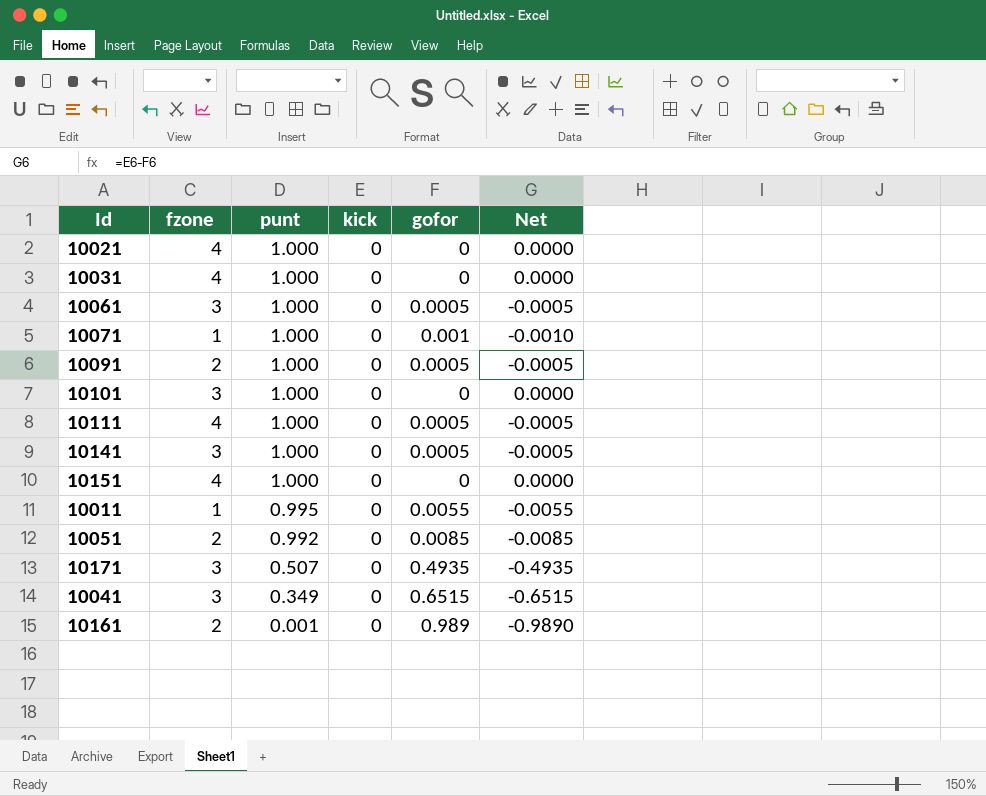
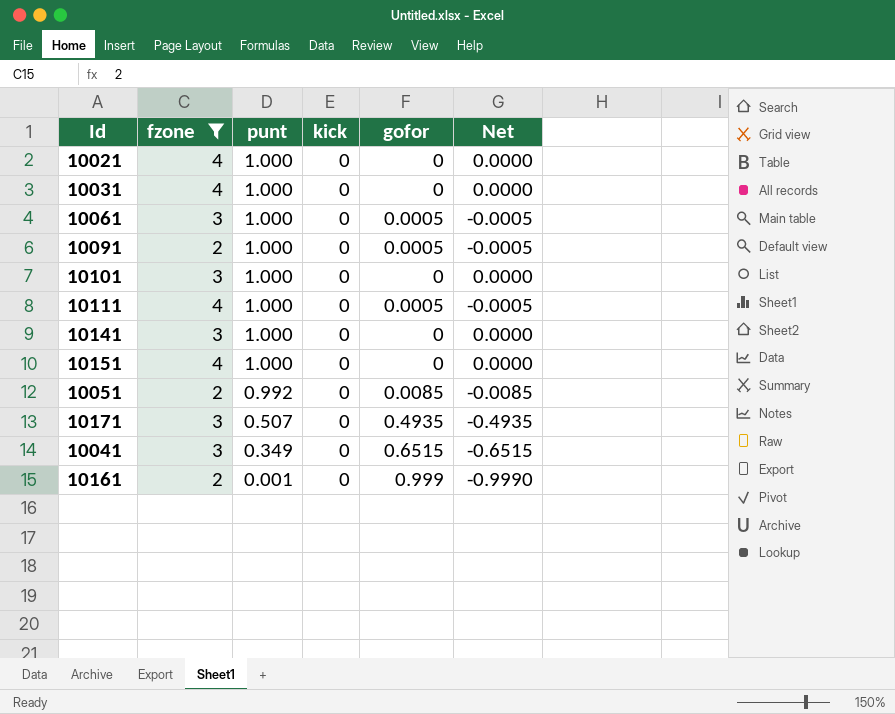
filter: none -> fzone != 1
10141 | gofor: 0.0005 -> 0
10141 | Net: -0.0005 -> 0.0000
10161 | gofor: 0.989 -> 0.999
10161 | Net: -0.9890 -> -0.9990

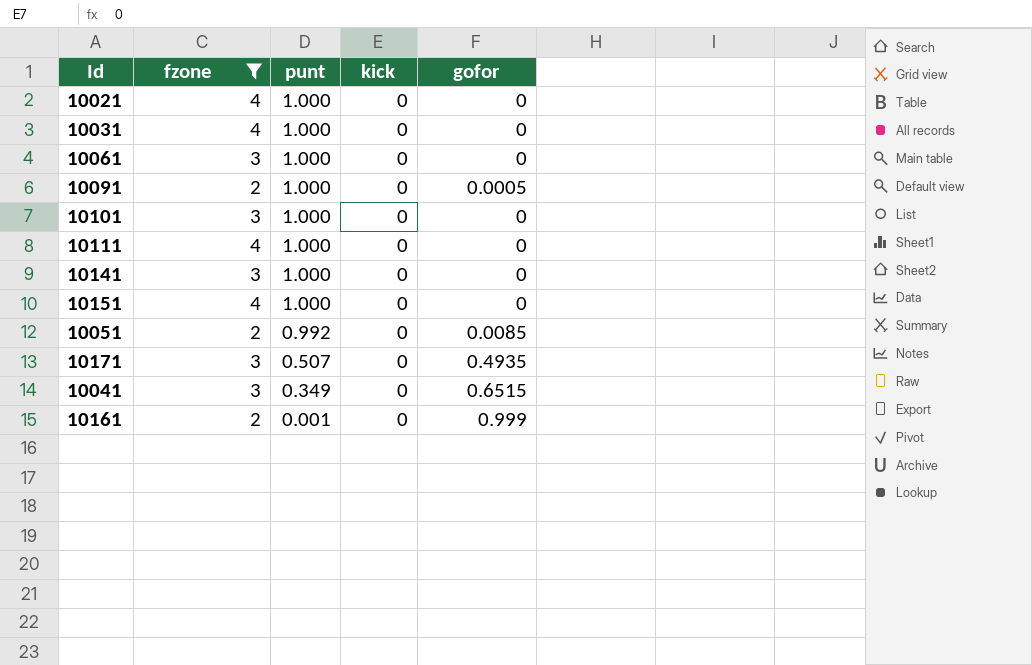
column Net | formula: [kick] - [gofor] -> none
10061 | gofor: 0.0005 -> 0
10111 | gofor: 0.0005 -> 0

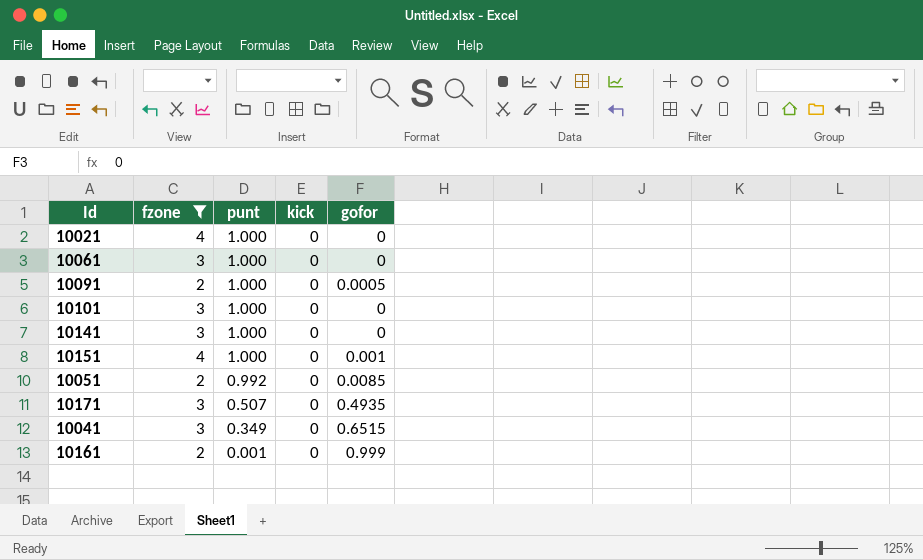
row 10031: 4 | 1.000 | 0 | 0 -> none
row 10111: 4 | 1.000 | 0 | 0 -> none
10151 | gofor: 0 -> 0.001

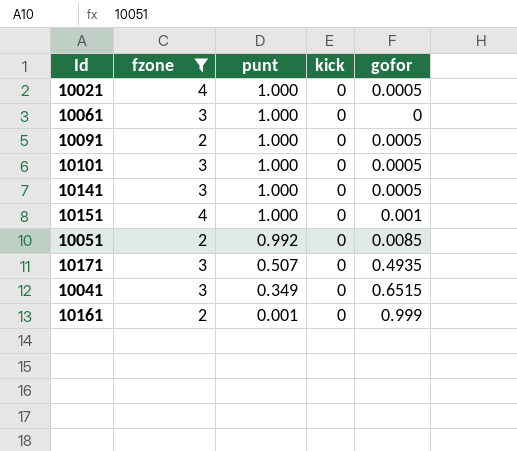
10021 | gofor: 0 -> 0.0005
10101 | gofor: 0 -> 0.0005
10141 | gofor: 0 -> 0.0005

